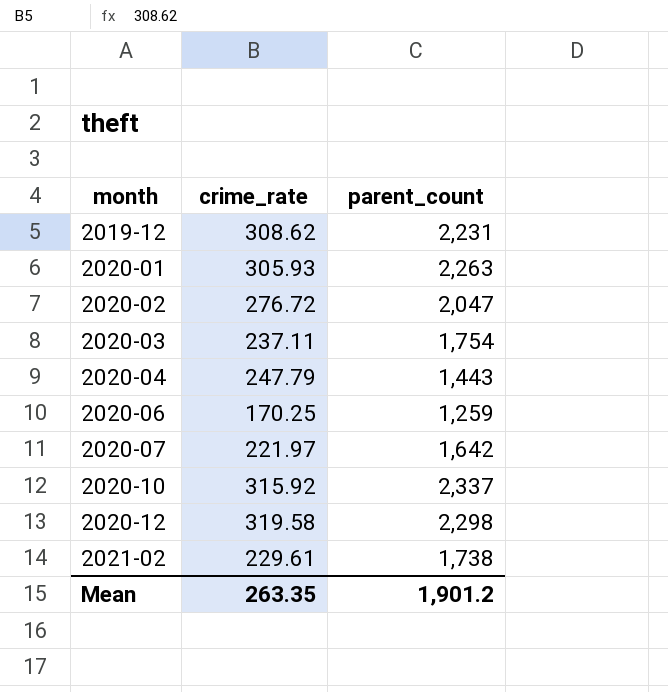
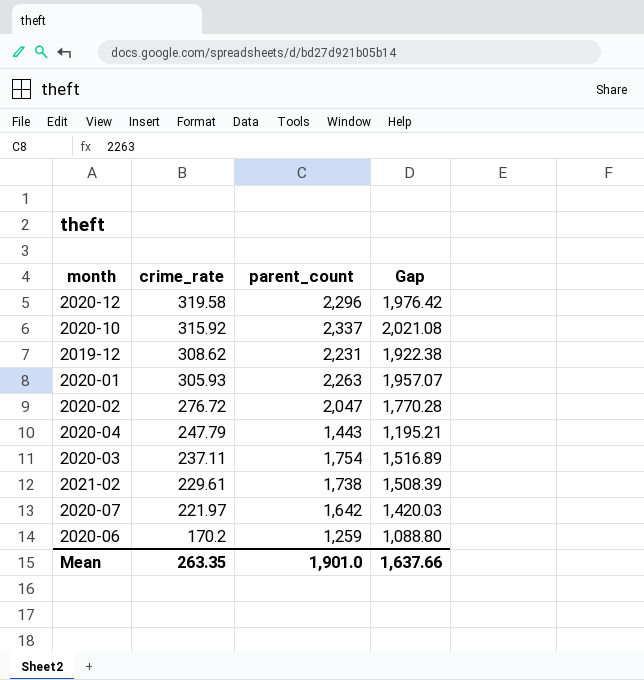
row order: month ascending -> crime_rate descending
column Gap | formula: none -> [parent_count] - [crime_rate]
2020-12 | parent_count: 2,298 -> 2,296
2020-06 | crime_rate: 170.25 -> 170.2
Mean | parent_count: 1,901.2 -> 1,901.0

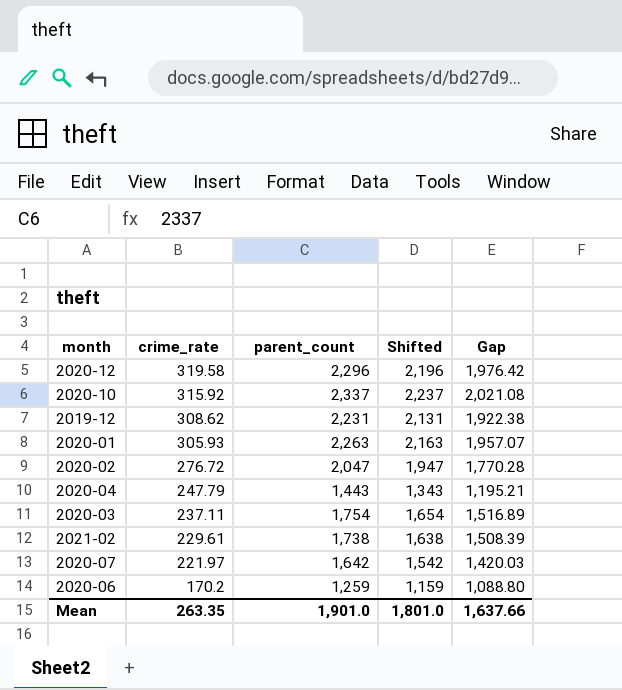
column Shifted | formula: none -> [parent_count] - 100

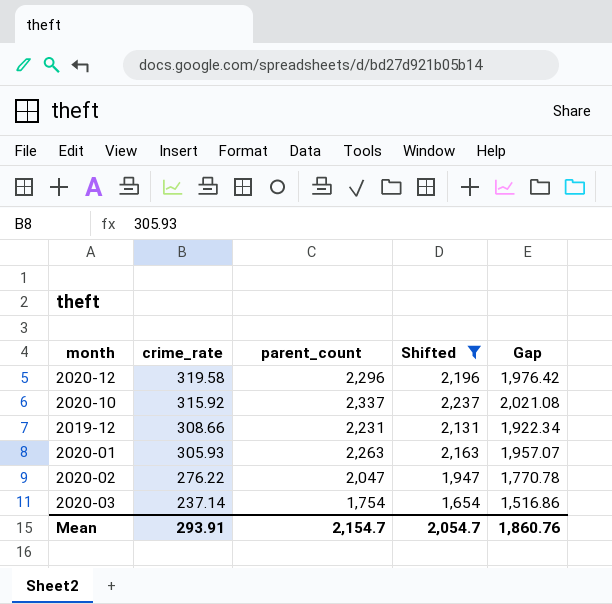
filter: none -> Shifted >= 1,654
2019-12 | crime_rate: 308.62 -> 308.66
2019-12 | Gap: 1,922.38 -> 1,922.34
2020-02 | crime_rate: 276.72 -> 276.22
2020-02 | Gap: 1,770.28 -> 1,770.78
2020-03 | crime_rate: 237.11 -> 237.14
2020-03 | Gap: 1,516.89 -> 1,516.86
Mean | crime_rate: 263.35 -> 293.91
Mean | parent_count: 1,901.0 -> 2,154.7
Mean | Shifted: 1,801.0 -> 2,054.7
Mean | Gap: 1,637.66 -> 1,860.76

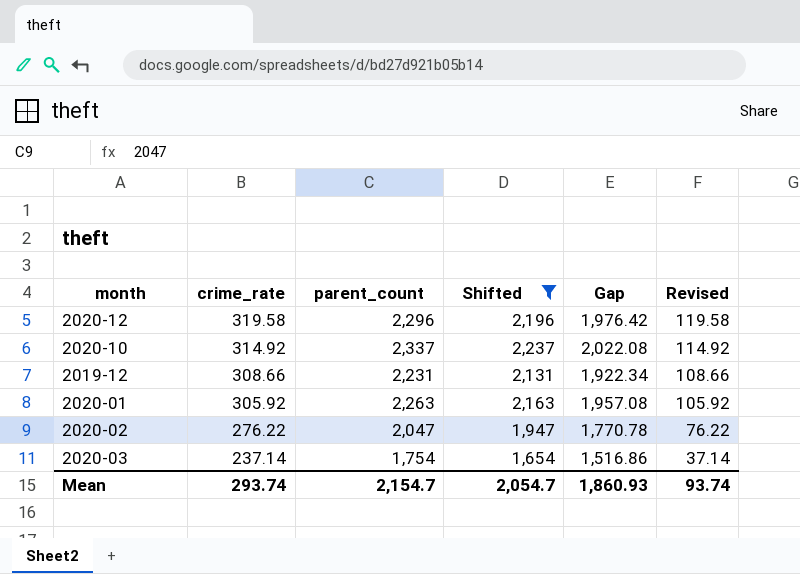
column Revised | formula: none -> [crime_rate] - 200
2020-10 | crime_rate: 315.92 -> 314.92
2020-10 | Gap: 2,021.08 -> 2,022.08
2020-01 | crime_rate: 305.93 -> 305.92
2020-01 | Gap: 1,957.07 -> 1,957.08
Mean | crime_rate: 293.91 -> 293.74
Mean | Gap: 1,860.76 -> 1,860.93

